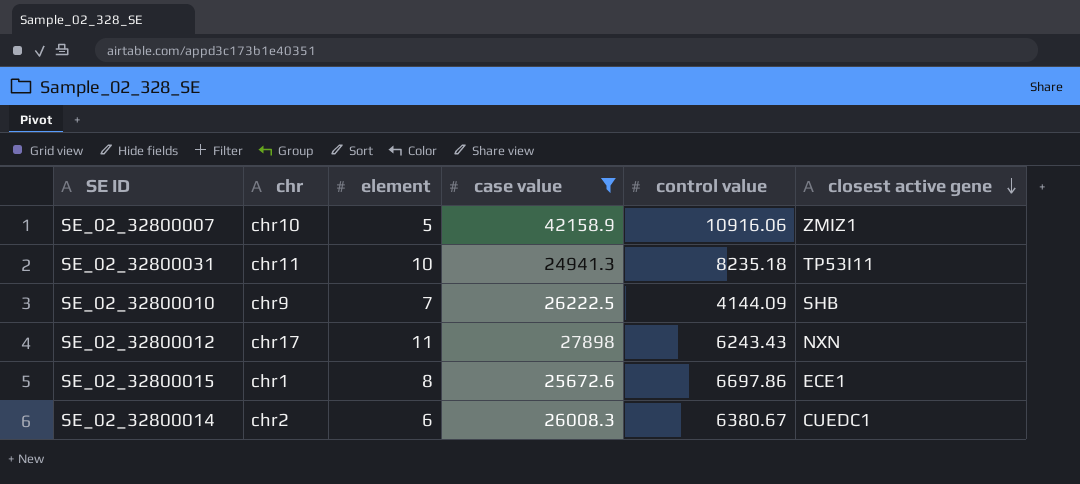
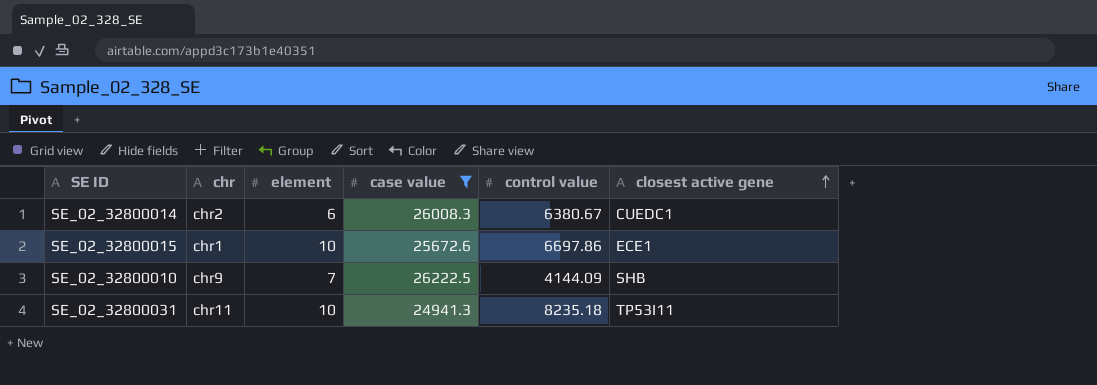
row order: closest active gene descending -> closest active gene ascending
row SE_02_32800007: chr10 | 5 | 42158.9 | 10916.06 | ZMIZ1 -> none
row SE_02_32800012: chr17 | 11 | 27898 | 6243.43 | NXN -> none
SE_02_32800015 | element: 8 -> 10

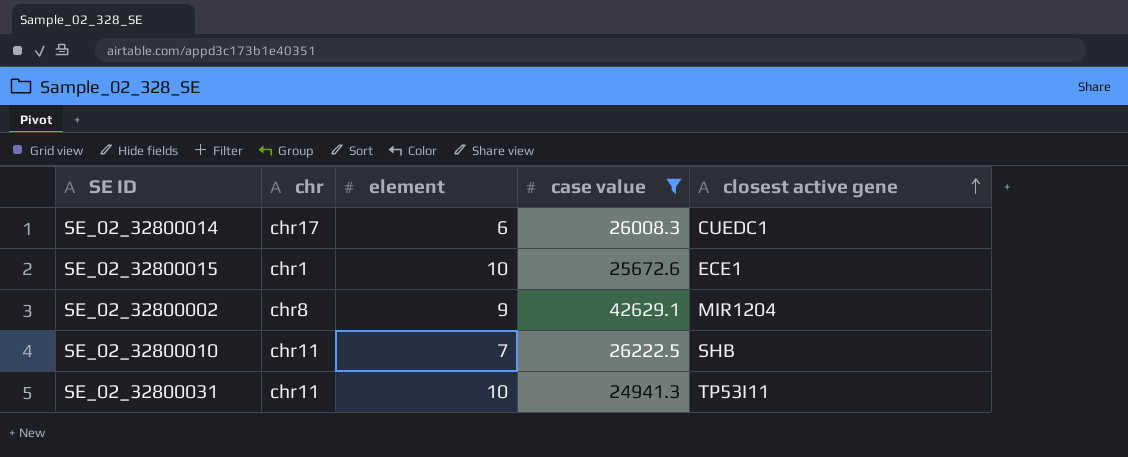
column control value | position: 5 -> none
SE_02_32800014 | chr: chr2 -> chr17
row SE_02_32800002: none -> chr8 | 9 | 42629.1 | MIR1204
SE_02_32800010 | chr: chr9 -> chr11

